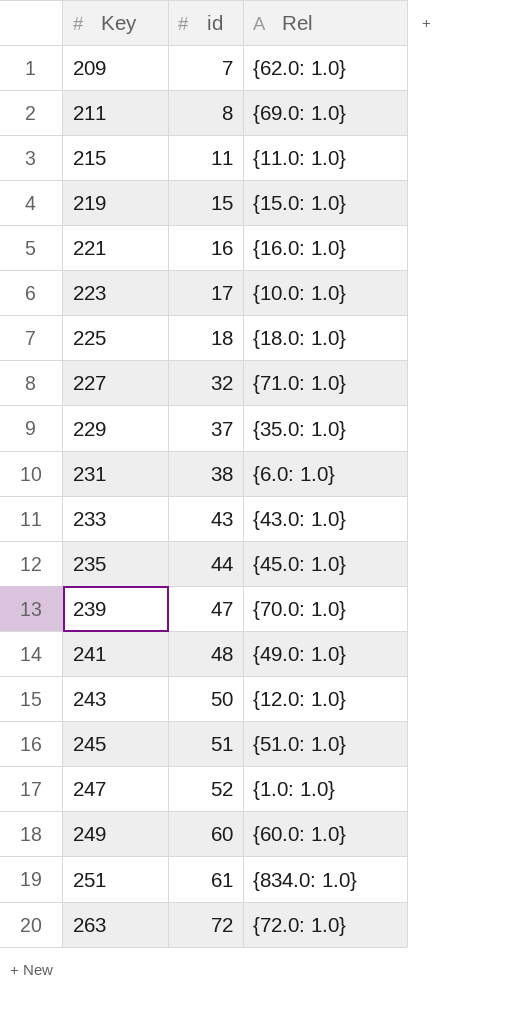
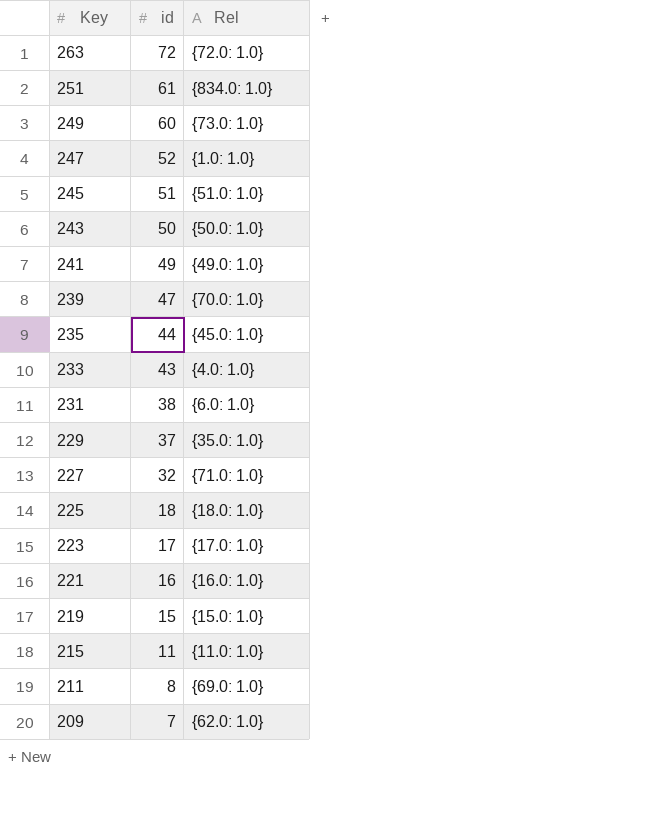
row order: Key ascending -> Key descending
249 | Rel: {60.0: 1.0} -> {73.0: 1.0}
243 | Rel: {12.0: 1.0} -> {50.0: 1.0}
241 | id: 48 -> 49
233 | Rel: {43.0: 1.0} -> {4.0: 1.0}
223 | Rel: {10.0: 1.0} -> {17.0: 1.0}

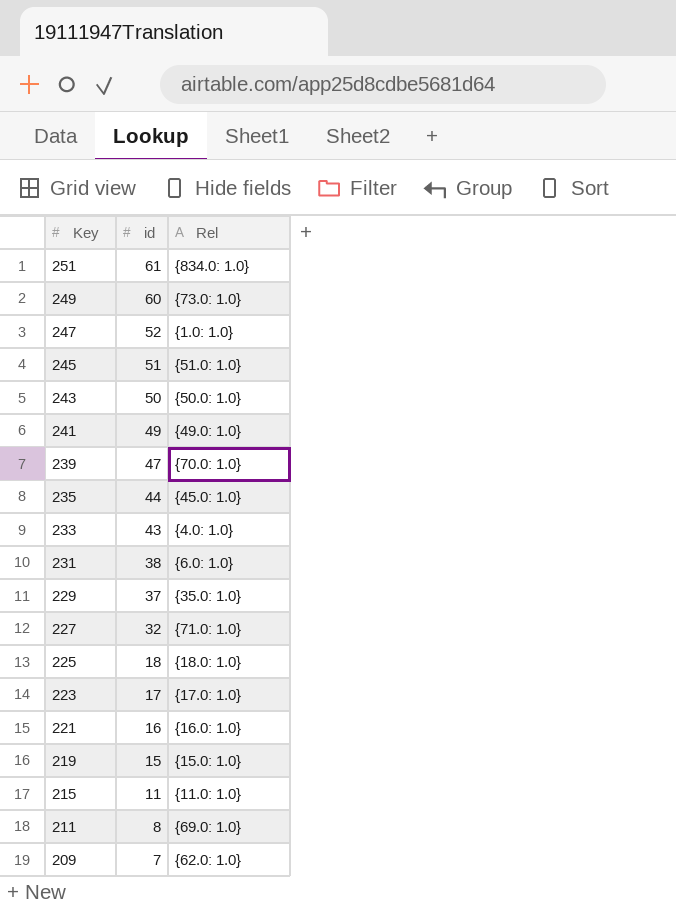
row 263: 72 | {72.0: 1.0} -> none

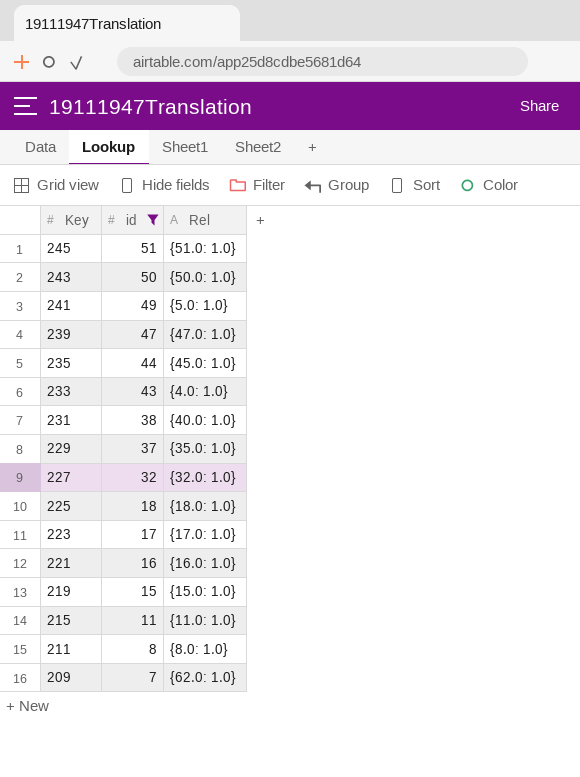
filter: none -> id <= 51
241 | Rel: {49.0: 1.0} -> {5.0: 1.0}
239 | Rel: {70.0: 1.0} -> {47.0: 1.0}
231 | Rel: {6.0: 1.0} -> {40.0: 1.0}
227 | Rel: {71.0: 1.0} -> {32.0: 1.0}
211 | Rel: {69.0: 1.0} -> {8.0: 1.0}

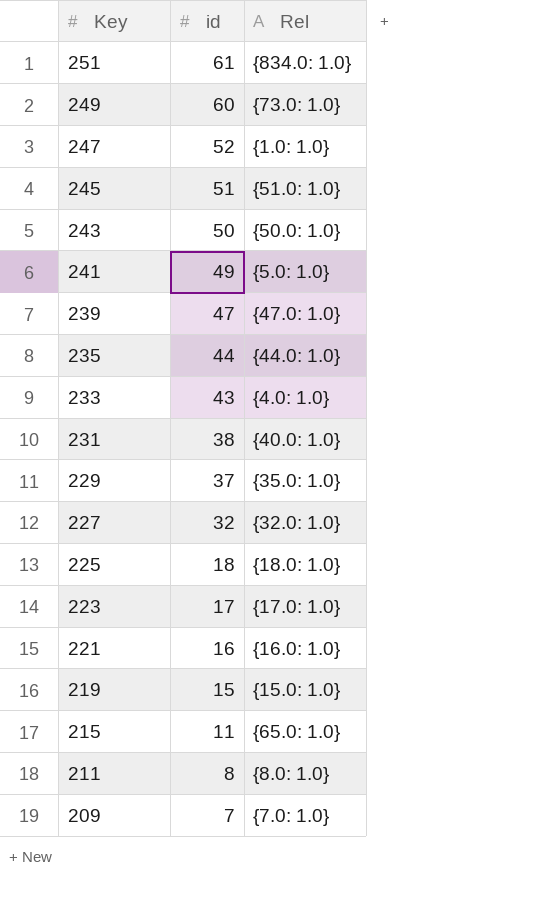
filter: id <= 51 -> none
235 | Rel: {45.0: 1.0} -> {44.0: 1.0}
215 | Rel: {11.0: 1.0} -> {65.0: 1.0}
209 | Rel: {62.0: 1.0} -> {7.0: 1.0}

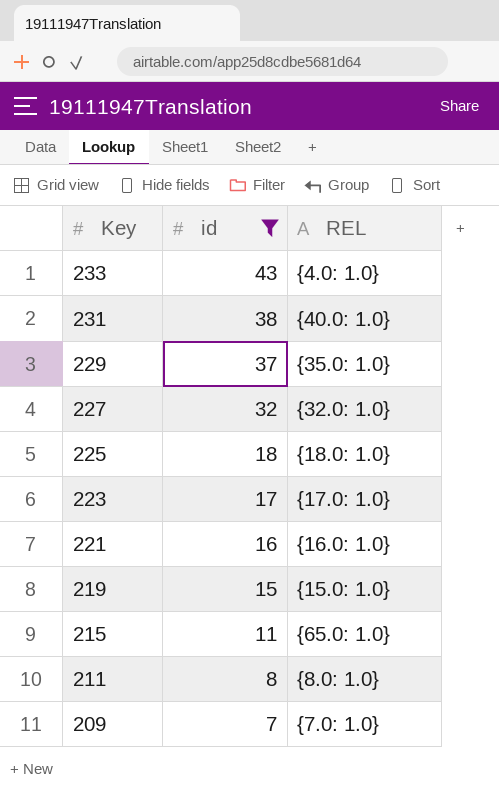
filter: none -> id <= 43
column name: Rel -> REL

